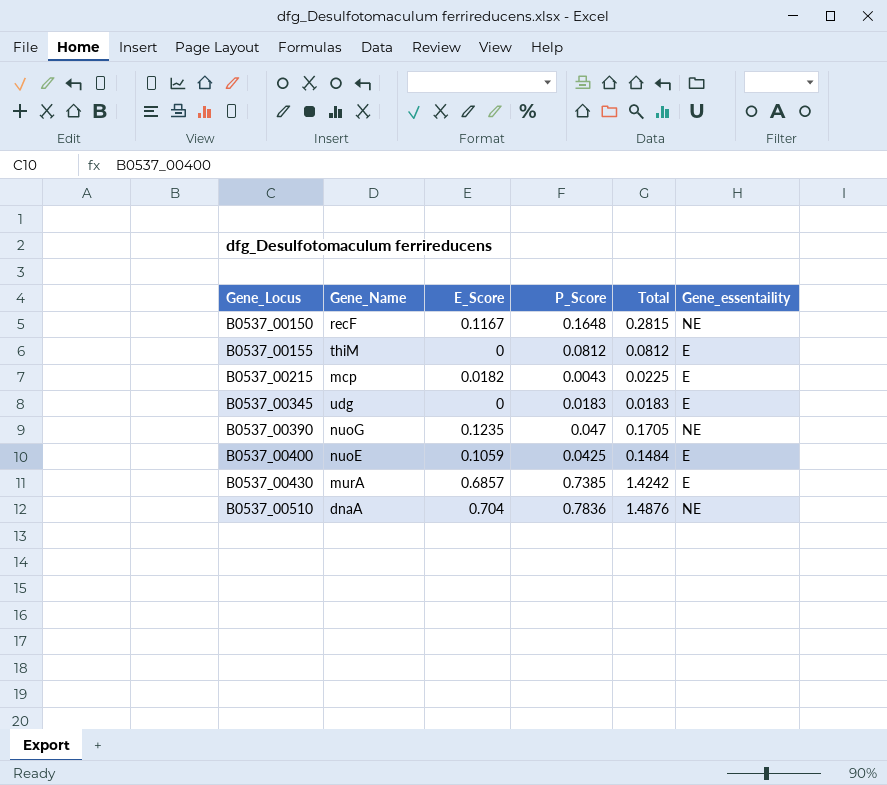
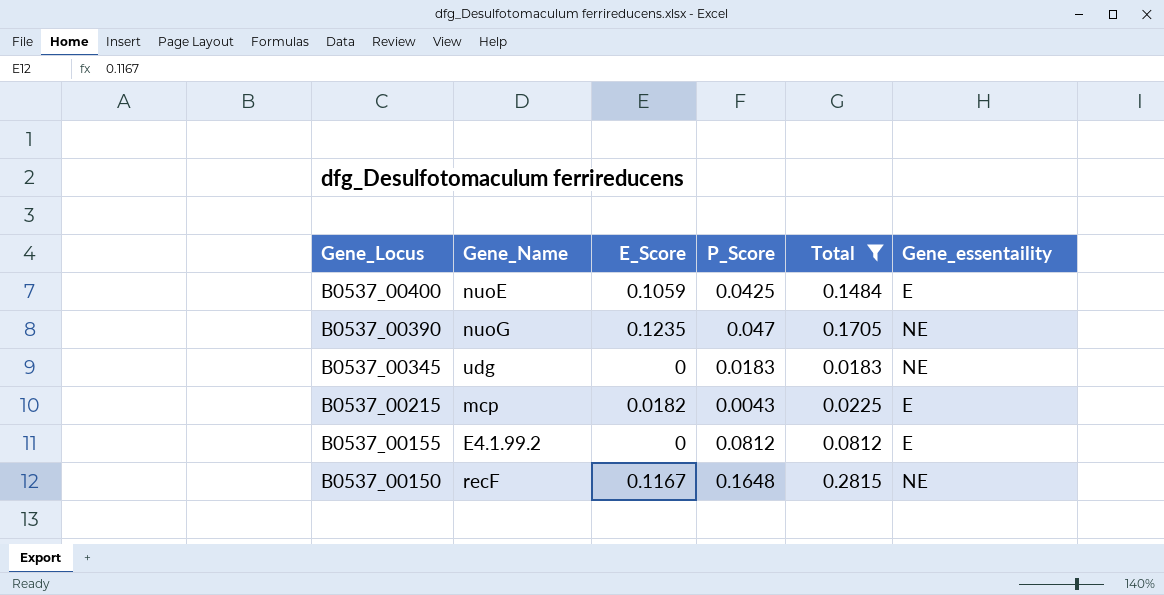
filter: none -> Total <= 0.2815
row order: Gene_Locus ascending -> Gene_Locus descending
B0537_00345 | Gene_essentaility: E -> NE
B0537_00155 | Gene_Name: thiM -> E4.1.99.2

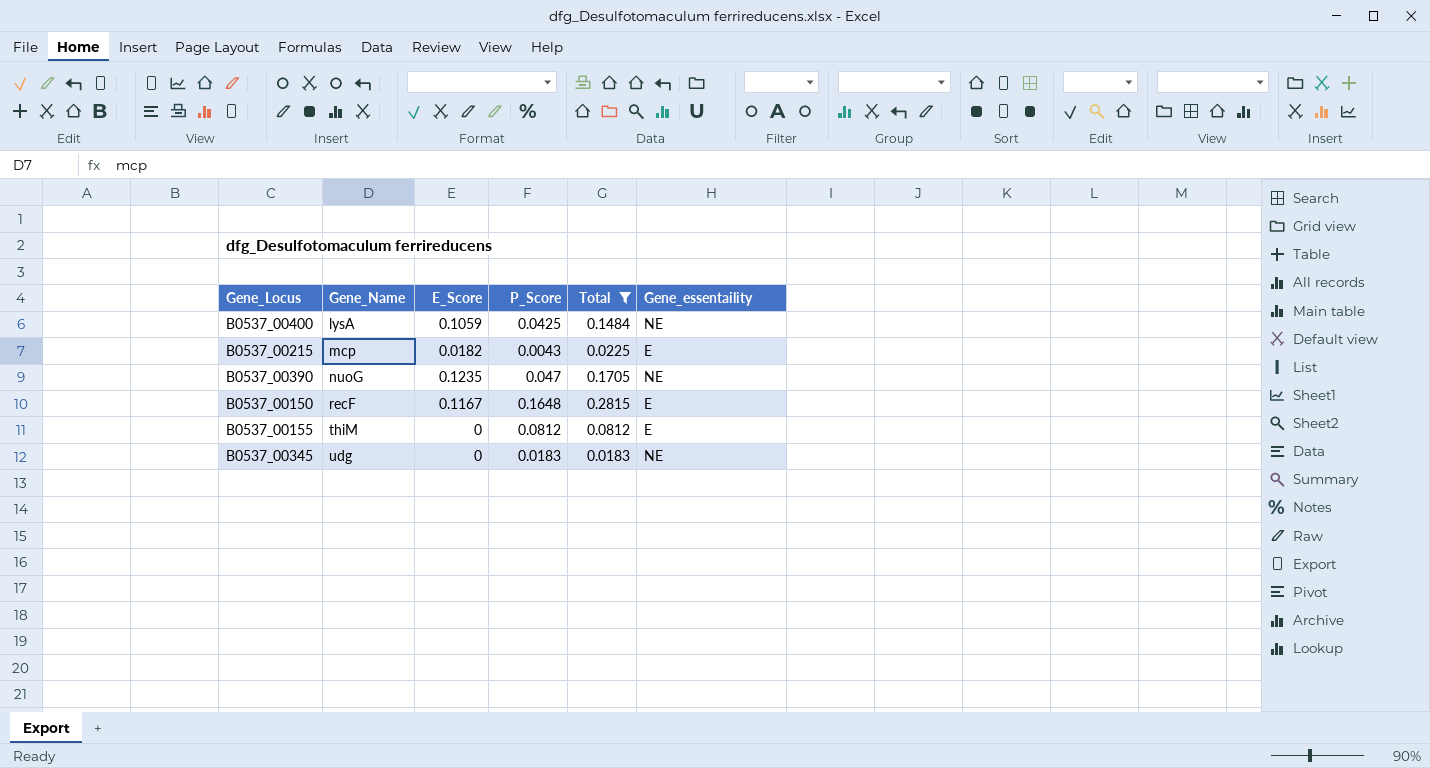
row order: Gene_Locus descending -> Gene_Name ascending
B0537_00400 | Gene_Name: nuoE -> lysA
B0537_00400 | Gene_essentaility: E -> NE
B0537_00150 | Gene_essentaility: NE -> E
B0537_00155 | Gene_Name: E4.1.99.2 -> thiM

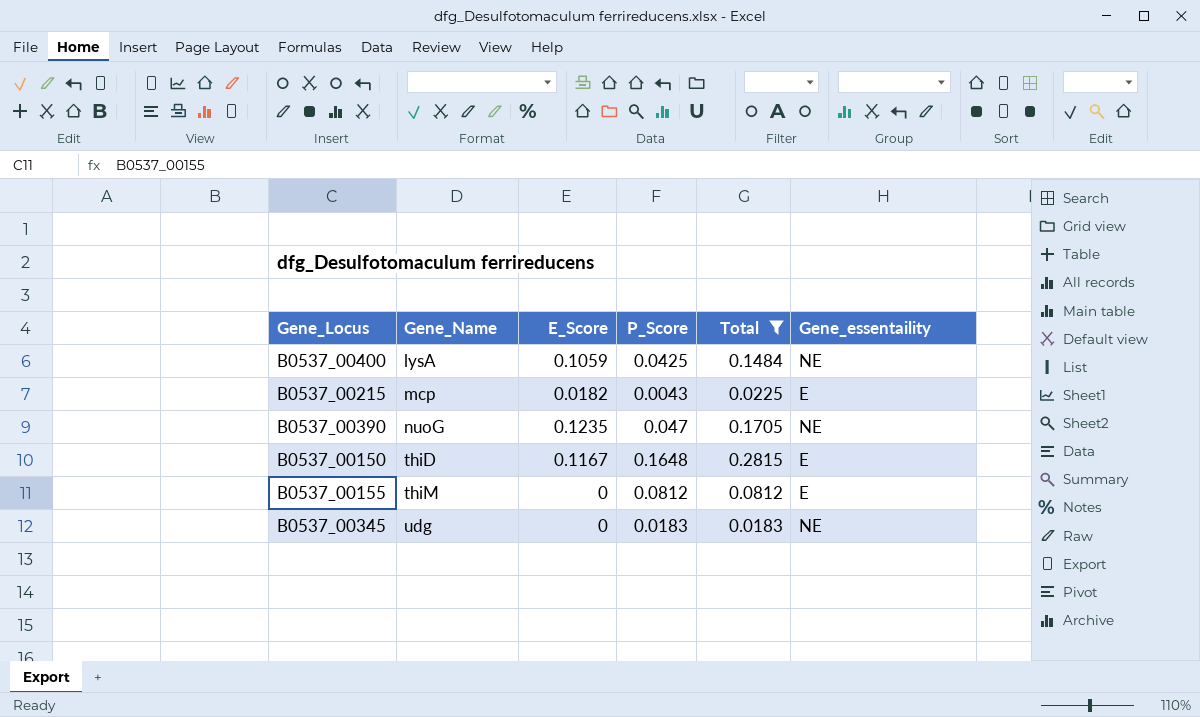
B0537_00150 | Gene_Name: recF -> thiD

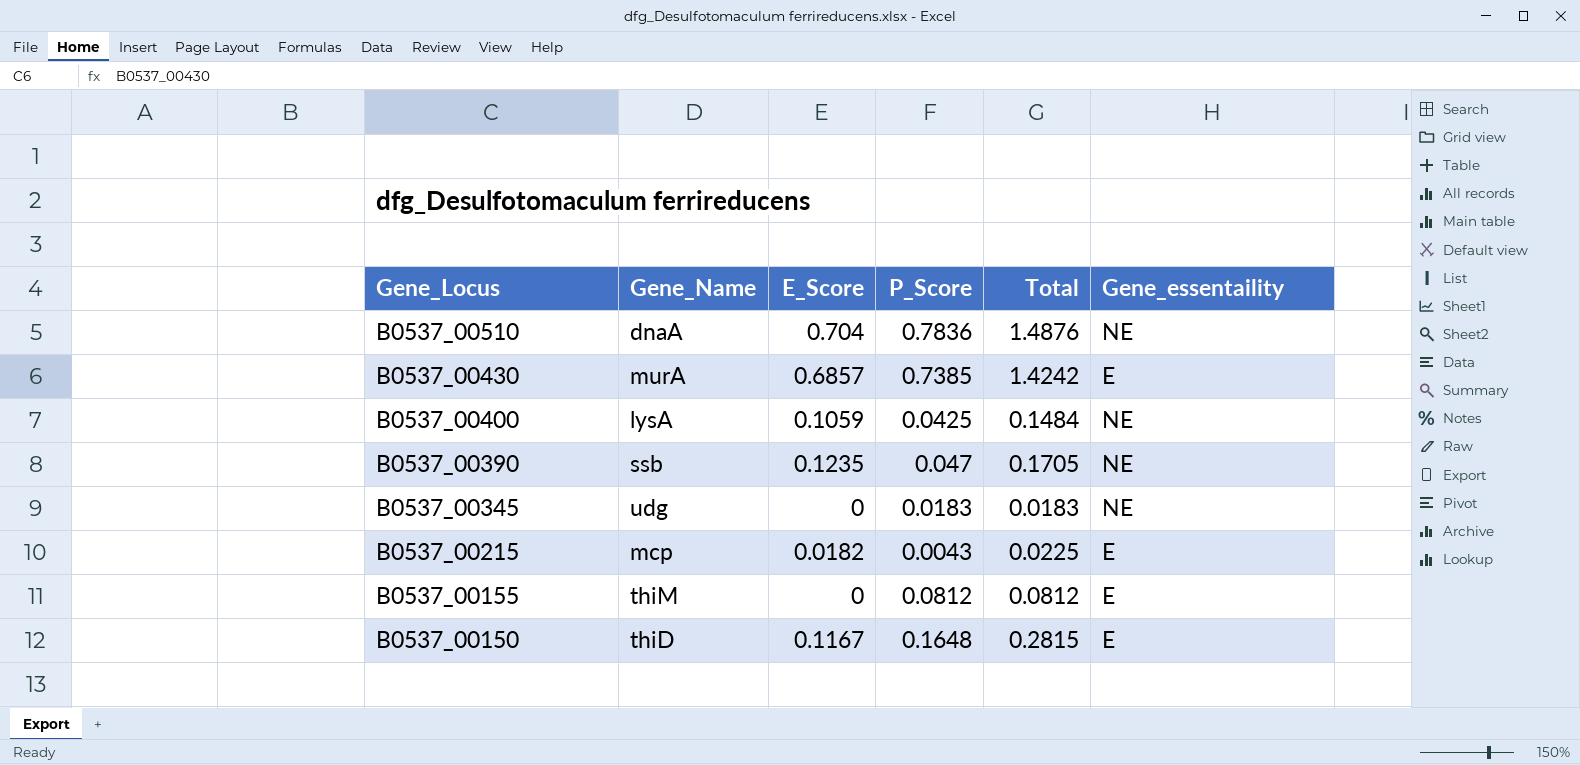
filter: Total <= 0.2815 -> none
row order: Gene_Name ascending -> Gene_Locus descending
B0537_00390 | Gene_Name: nuoG -> ssb

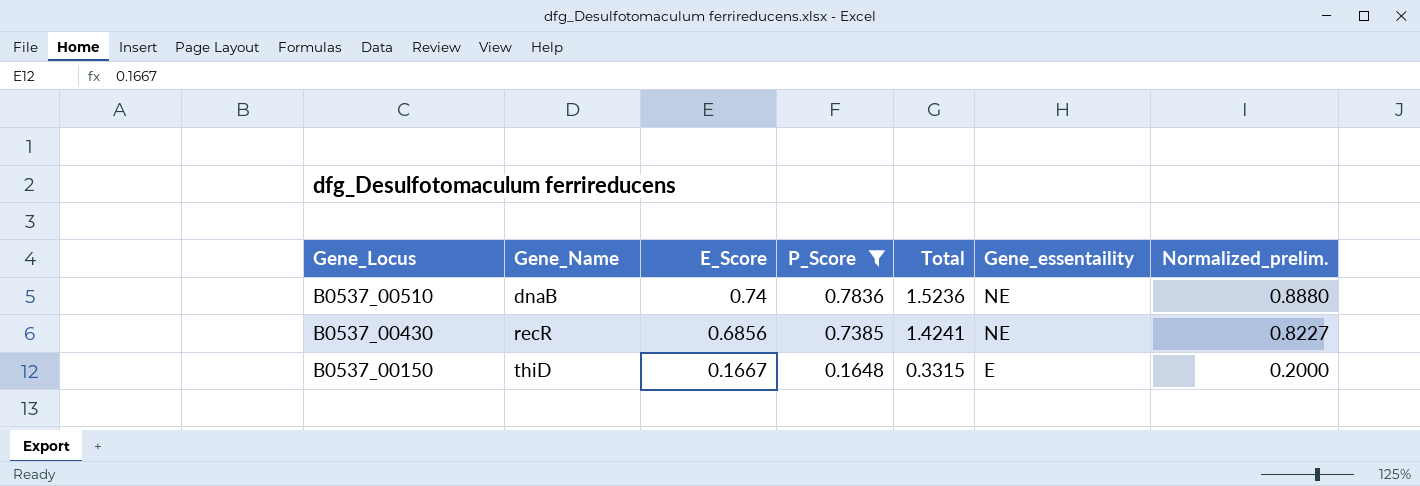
filter: none -> P_Score >= 0.1648
column Normalized_prelim. | formula: none -> [E_Score] * 1.2
B0537_00510 | Gene_Name: dnaA -> dnaB
B0537_00510 | E_Score: 0.704 -> 0.74
B0537_00510 | Total: 1.4876 -> 1.5236
B0537_00430 | Gene_Name: murA -> recR
B0537_00430 | E_Score: 0.6857 -> 0.6856
B0537_00430 | Total: 1.4242 -> 1.4241
B0537_00430 | Gene_essentaility: E -> NE
B0537_00150 | E_Score: 0.1167 -> 0.1667
B0537_00150 | Total: 0.2815 -> 0.3315

